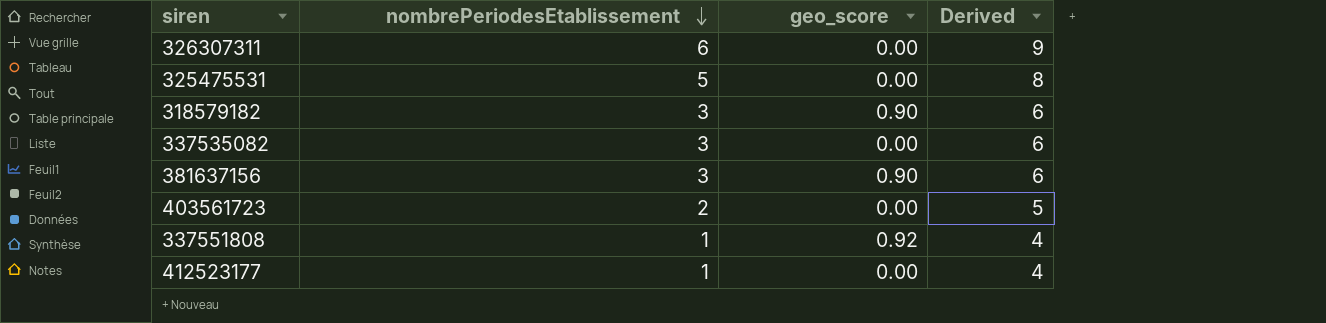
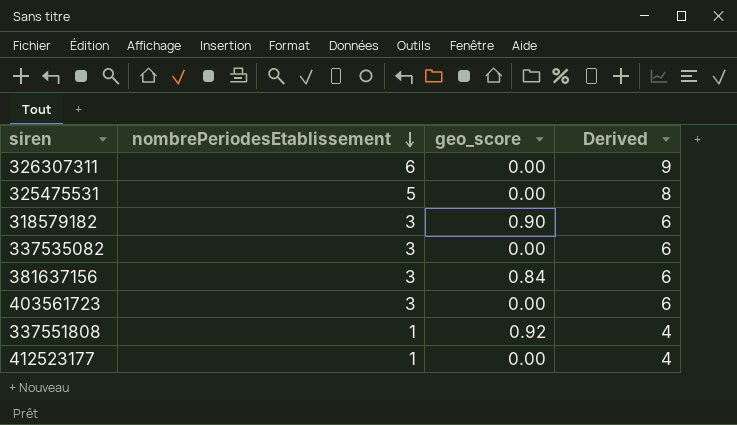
381637156 | geo_score: 0.90 -> 0.84
403561723 | nombrePeriodesEtablissement: 2 -> 3
403561723 | Derived: 5 -> 6

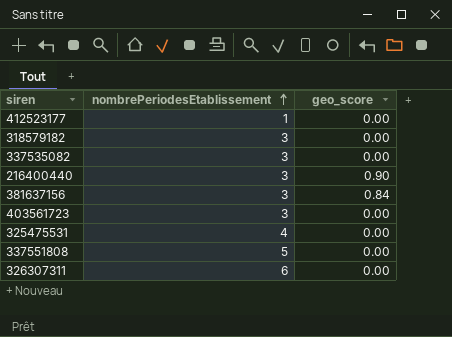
row order: nombrePeriodesEtablissement descending -> nombrePeriodesEtablissement ascending
column Derived | formula: [nombrePeriodesEtablissement] + 3 -> none
318579182 | geo_score: 0.90 -> 0.00
row 216400440: none -> 3 | 0.90
325475531 | nombrePeriodesEtablissement: 5 -> 4
337551808 | nombrePeriodesEtablissement: 1 -> 5
337551808 | geo_score: 0.92 -> 0.00

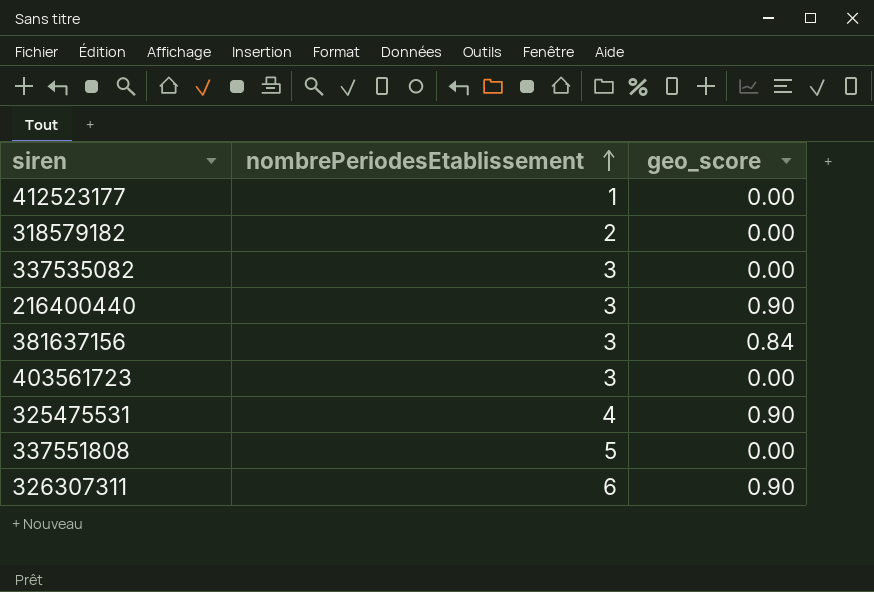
318579182 | nombrePeriodesEtablissement: 3 -> 2
325475531 | geo_score: 0.00 -> 0.90
326307311 | geo_score: 0.00 -> 0.90

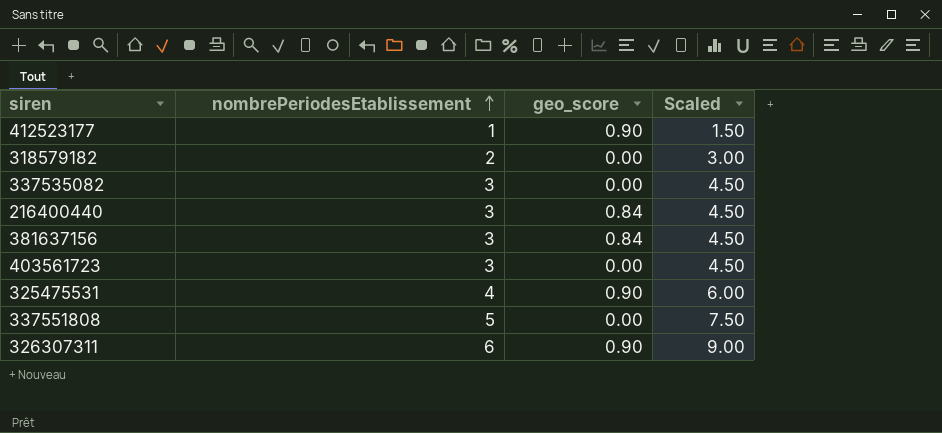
column Scaled | formula: none -> [nombrePeriodesEtablissement] * 1.5
412523177 | geo_score: 0.00 -> 0.90
216400440 | geo_score: 0.90 -> 0.84

